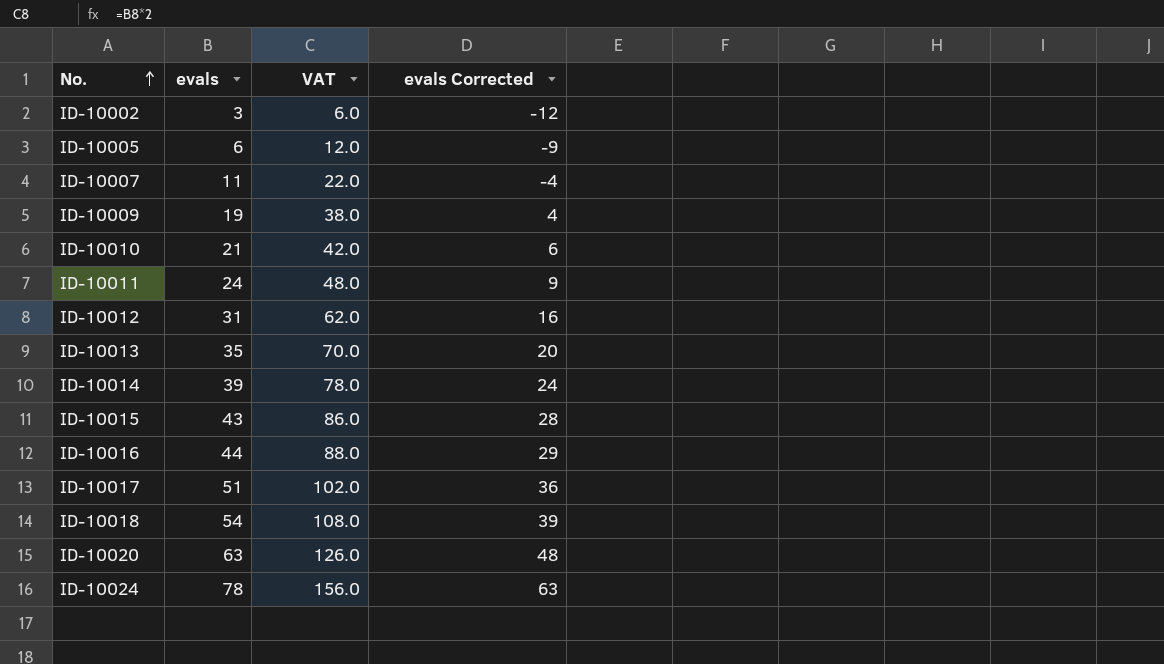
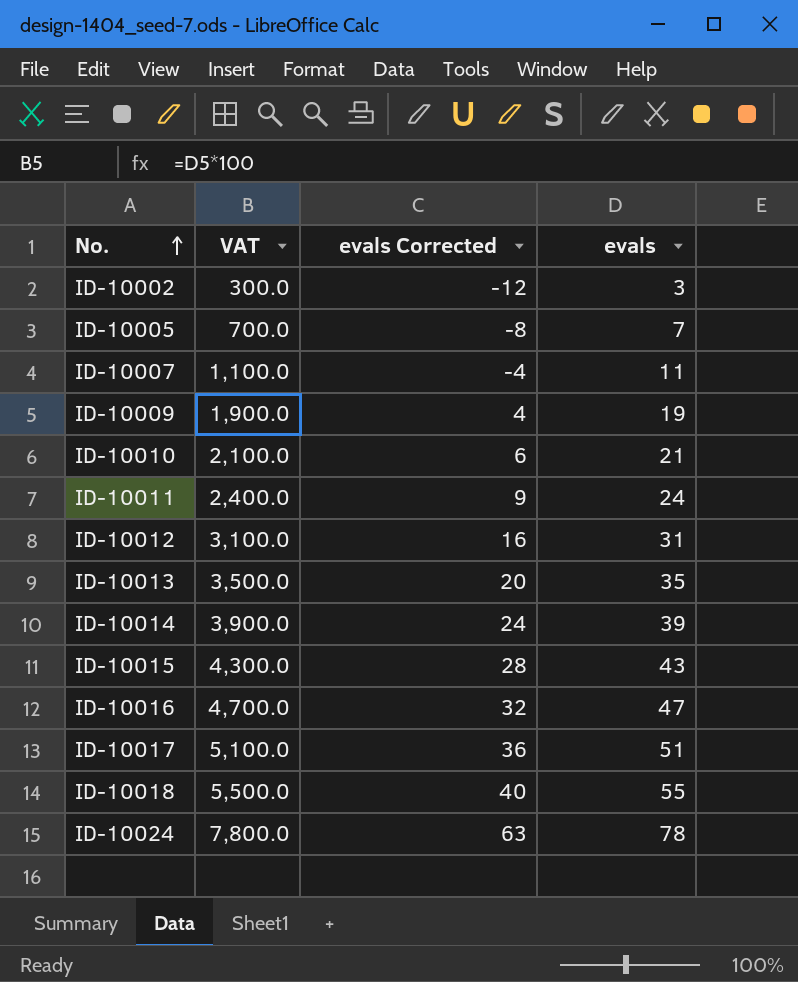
column VAT | formula: [evals] * 2 -> [evals] * 100
column evals | position: 2 -> 4
row ID-10020: 63 | 126.0 | 48 -> none
ID-10005 | evals Corrected: -9 -> -8
ID-10005 | evals: 6 -> 7
ID-10016 | evals Corrected: 29 -> 32
ID-10016 | evals: 44 -> 47
ID-10018 | evals Corrected: 39 -> 40
ID-10018 | evals: 54 -> 55

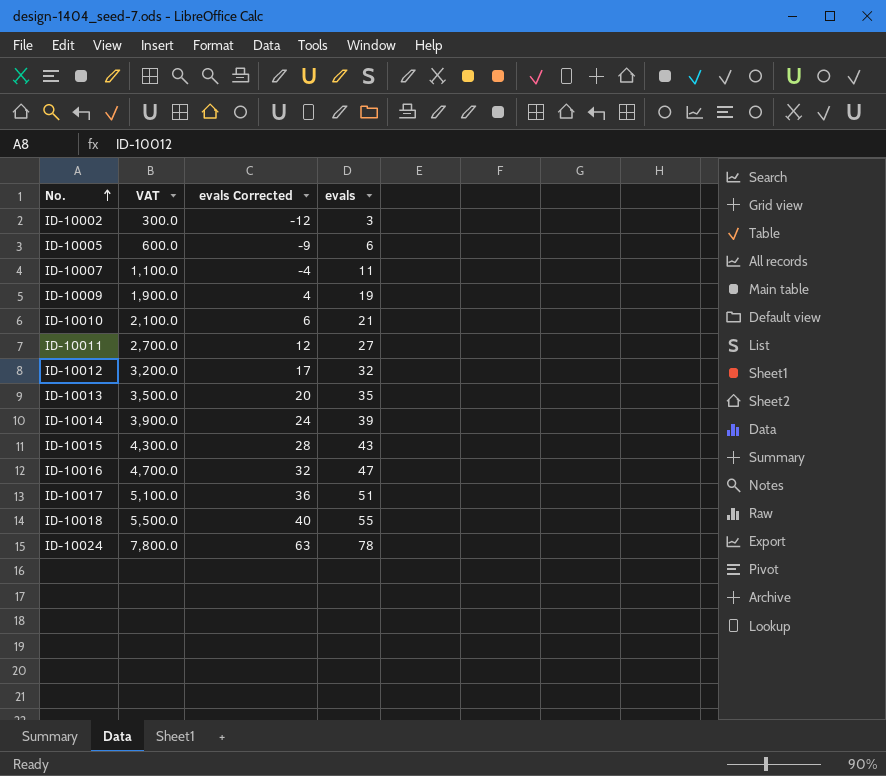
ID-10005 | VAT: 700.0 -> 600.0
ID-10005 | evals Corrected: -8 -> -9
ID-10005 | evals: 7 -> 6
ID-10011 | VAT: 2,400.0 -> 2,700.0
ID-10011 | evals Corrected: 9 -> 12
ID-10011 | evals: 24 -> 27
ID-10012 | VAT: 3,100.0 -> 3,200.0
ID-10012 | evals Corrected: 16 -> 17
ID-10012 | evals: 31 -> 32

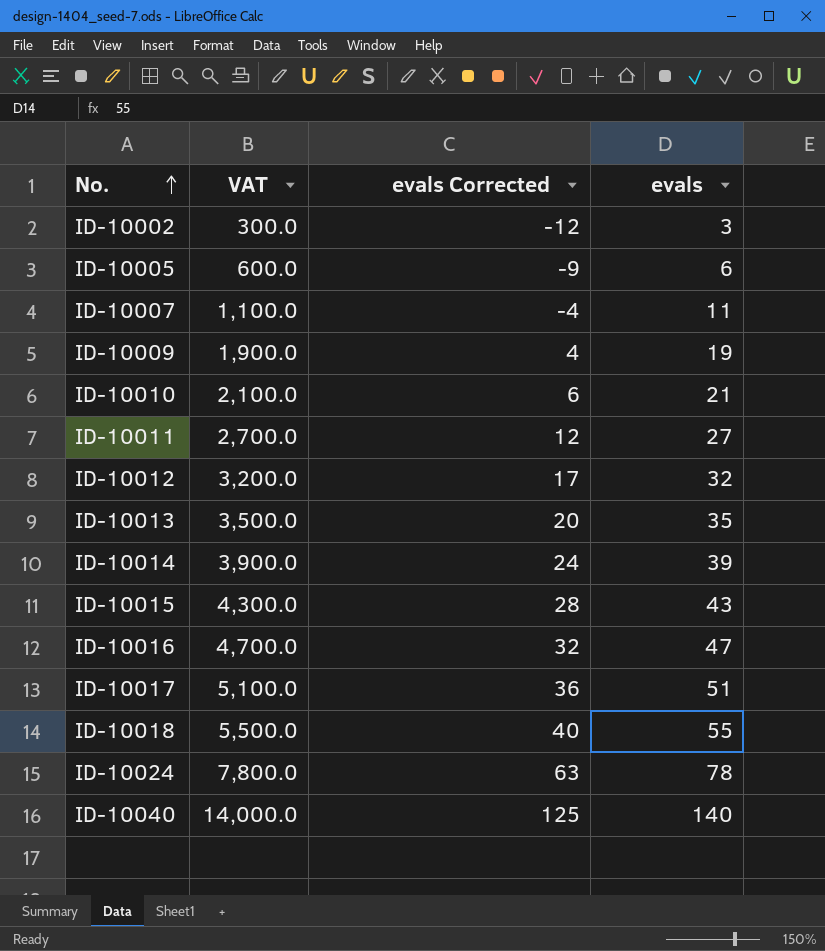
row ID-10040: none -> 14,000.0 | 125 | 140

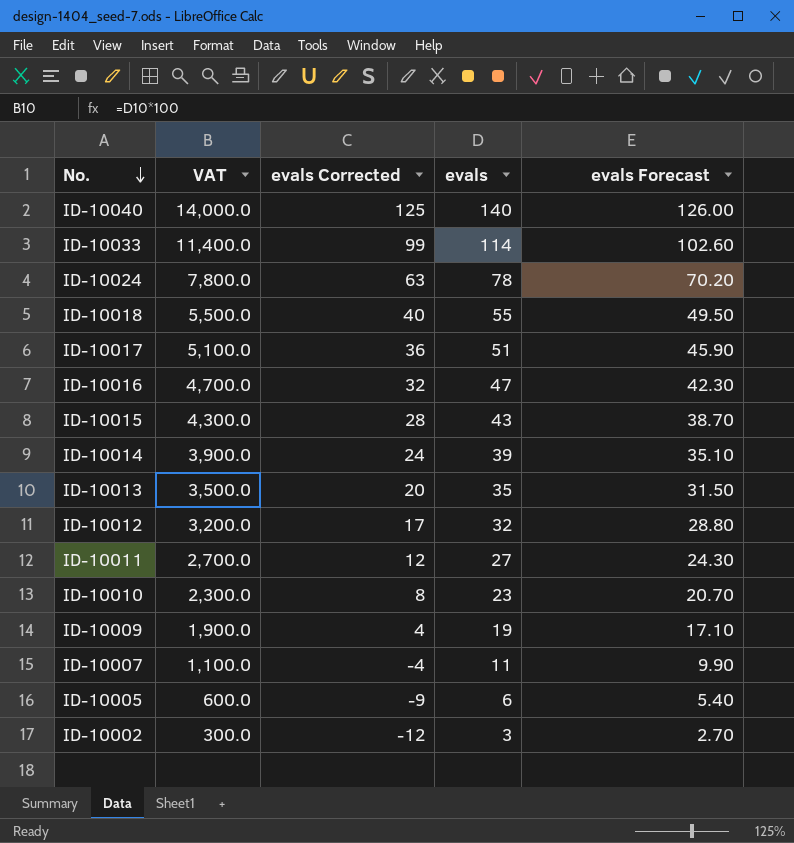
row order: No. ascending -> No. descending
column evals Forecast | formula: none -> [evals] * 0.9
row ID-10033: none -> 11,400.0 | 99 | 114 | 102.60
ID-10010 | VAT: 2,100.0 -> 2,300.0
ID-10010 | evals Corrected: 6 -> 8
ID-10010 | evals: 21 -> 23

